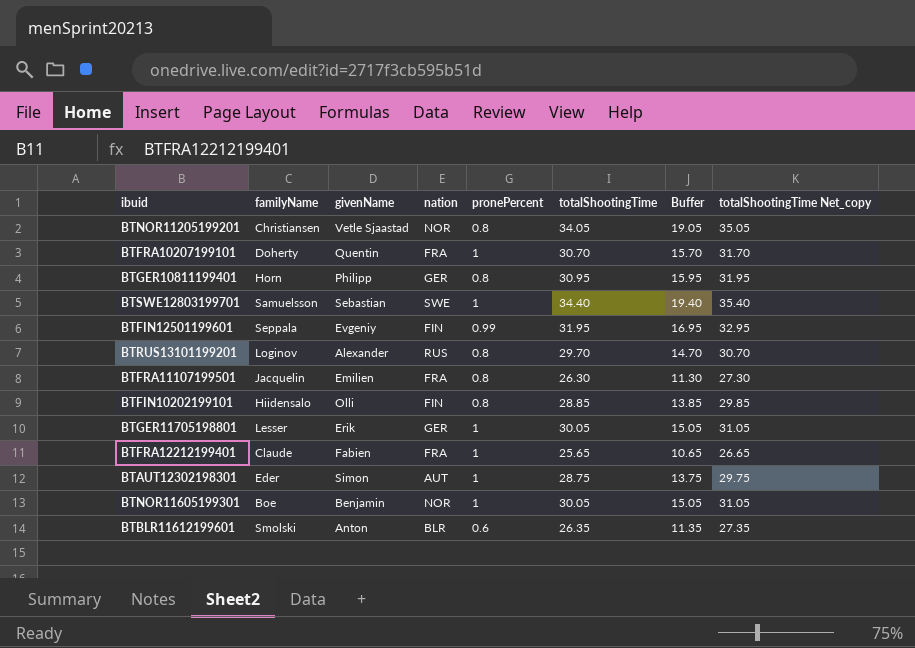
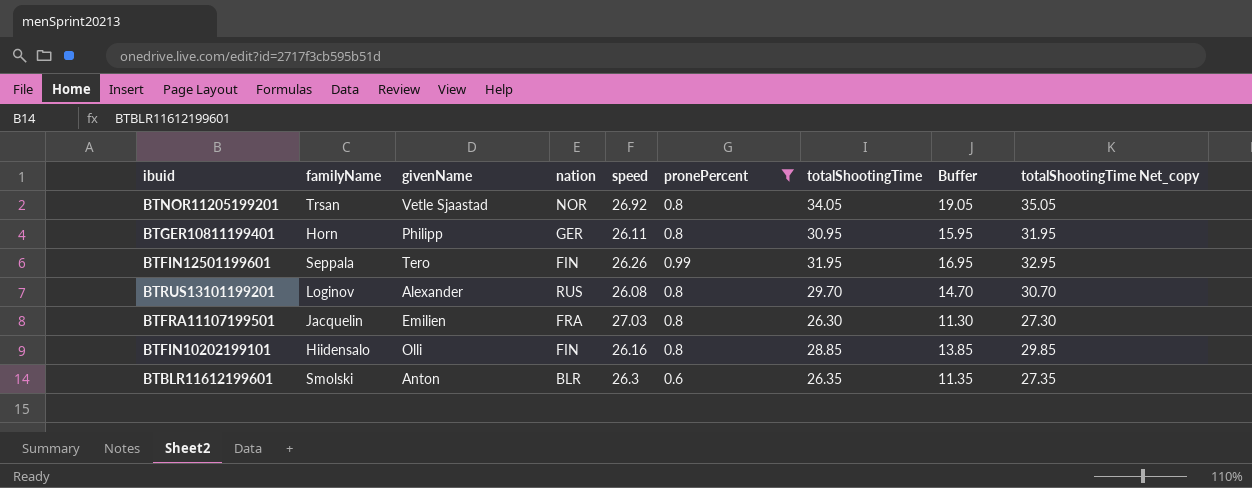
filter: none -> pronePercent != 1
column speed | position: none -> 5
BTNOR11205199201 | familyName: Christiansen -> Trsan
BTFIN12501199601 | givenName: Evgeniy -> Tero

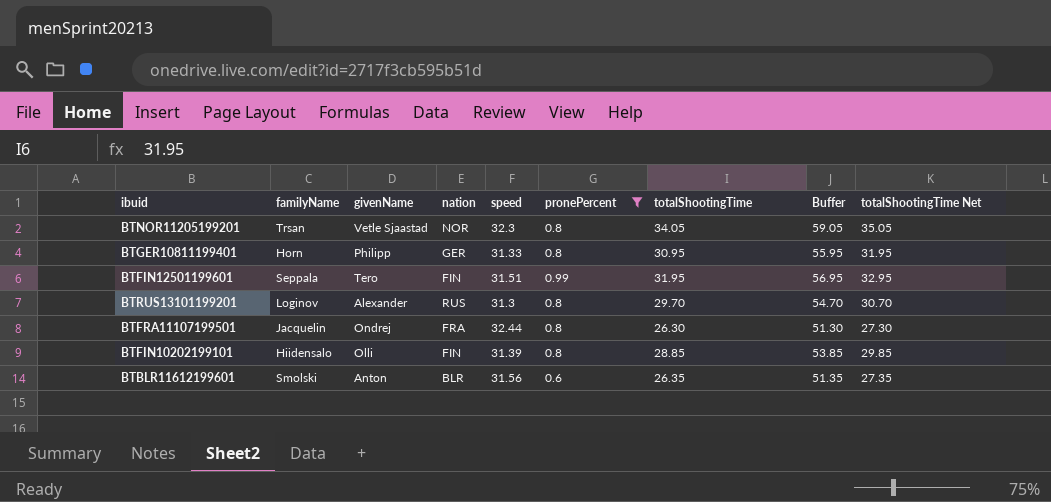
column Buffer | formula: [totalShootingTime] - 15 -> [totalShootingTime] + 25
column name: totalShootingTime Net_copy -> totalShootingTime Net
BTNOR11205199201 | speed: 26.92 -> 32.3
BTGER10811199401 | speed: 26.11 -> 31.33
BTFIN12501199601 | speed: 26.26 -> 31.51
BTRUS13101199201 | speed: 26.08 -> 31.3
BTFRA11107199501 | givenName: Emilien -> Ondrej
BTFRA11107199501 | speed: 27.03 -> 32.44
BTFIN10202199101 | speed: 26.16 -> 31.39
BTBLR11612199601 | speed: 26.3 -> 31.56

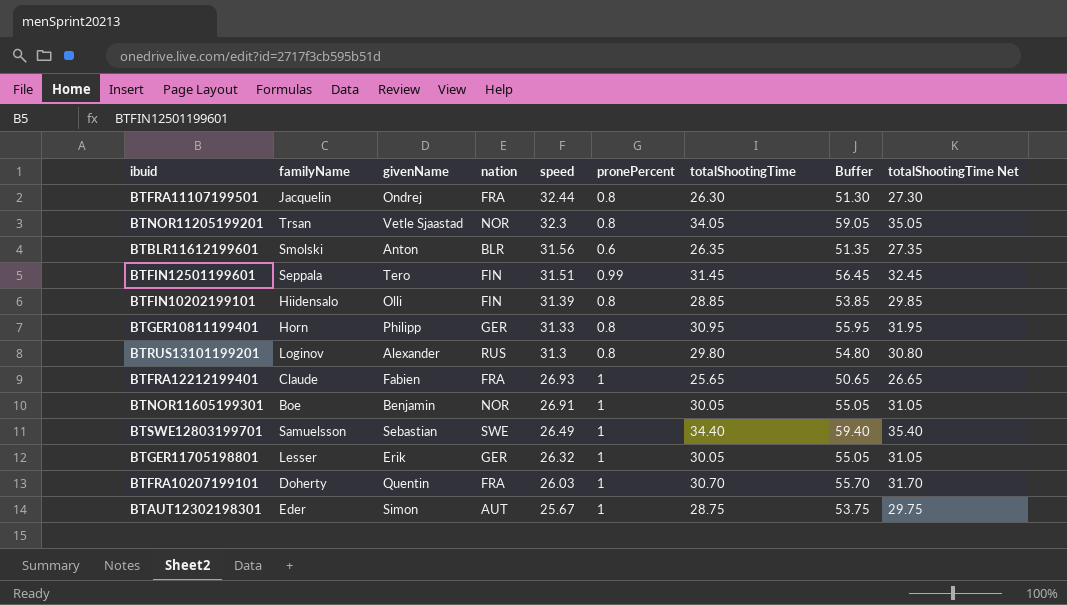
filter: pronePercent != 1 -> none
row order: none -> speed descending
BTFIN12501199601 | totalShootingTime: 31.95 -> 31.45
BTFIN12501199601 | Buffer: 56.95 -> 56.45
BTFIN12501199601 | totalShootingTime Net: 32.95 -> 32.45
BTRUS13101199201 | totalShootingTime: 29.70 -> 29.80
BTRUS13101199201 | Buffer: 54.70 -> 54.80
BTRUS13101199201 | totalShootingTime Net: 30.70 -> 30.80

